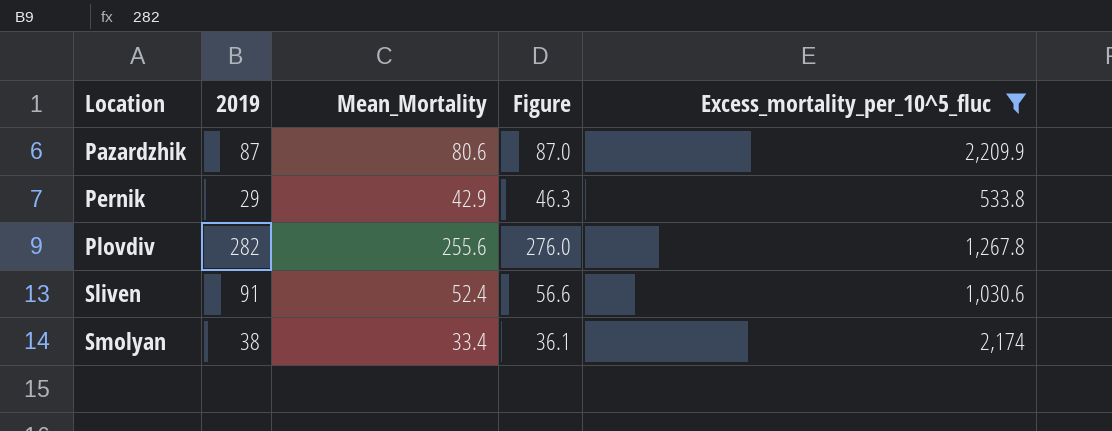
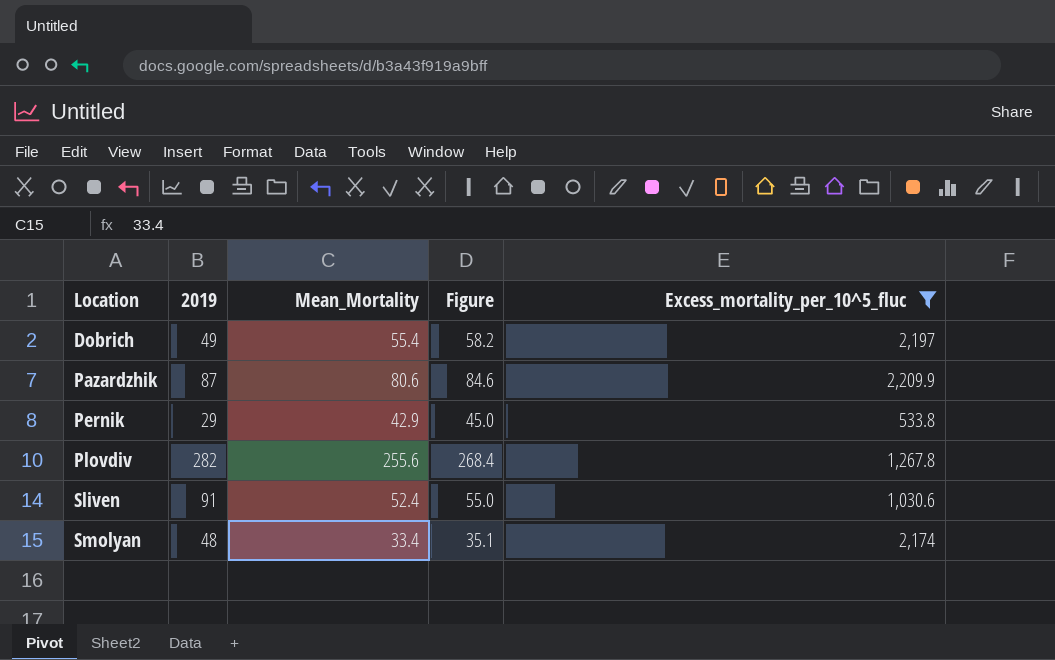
column Figure | formula: [Mean_Mortality] * 1.08 -> [Mean_Mortality] * 1.05
row Dobrich: none -> 49 | 55.4 | 58.2 | 2,197
Smolyan | 2019: 38 -> 48

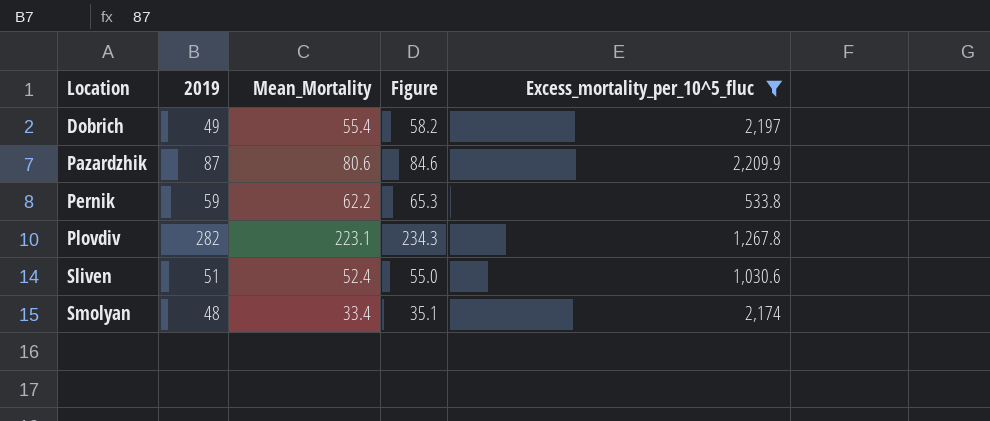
Pernik | 2019: 29 -> 59
Pernik | Mean_Mortality: 42.9 -> 62.2
Pernik | Figure: 45.0 -> 65.3
Plovdiv | Mean_Mortality: 255.6 -> 223.1
Plovdiv | Figure: 268.4 -> 234.3
Sliven | 2019: 91 -> 51

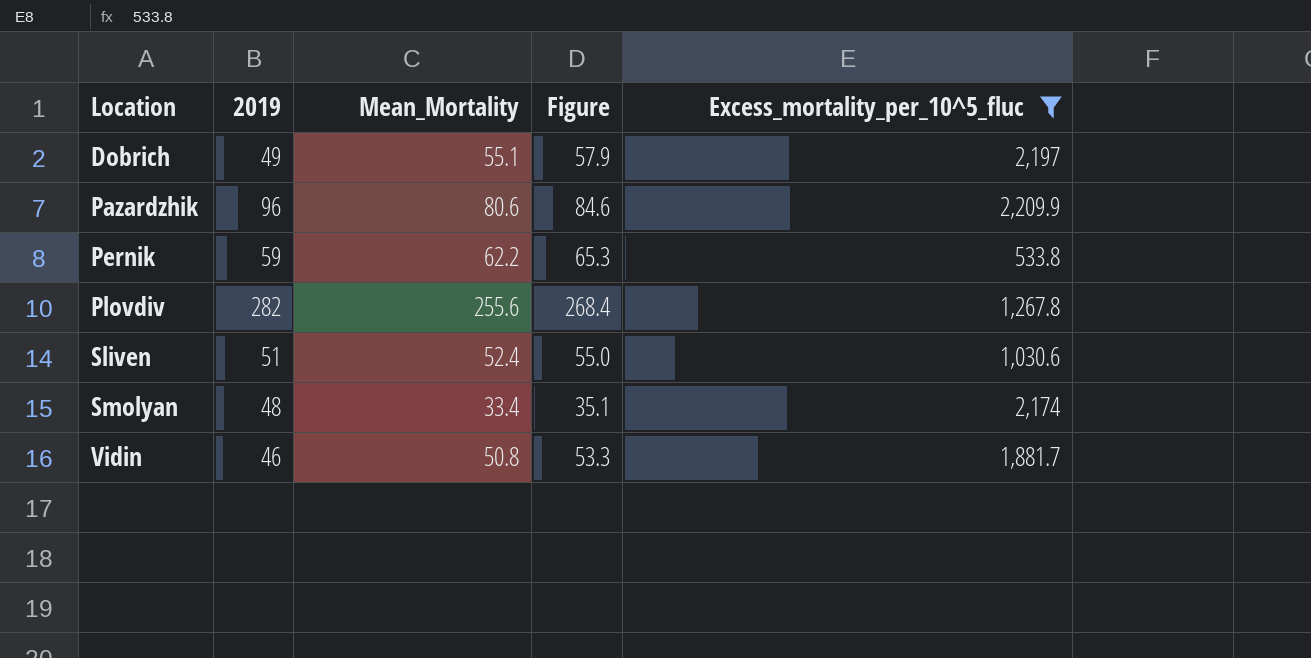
Dobrich | Mean_Mortality: 55.4 -> 55.1
Dobrich | Figure: 58.2 -> 57.9
Pazardzhik | 2019: 87 -> 96
Plovdiv | Mean_Mortality: 223.1 -> 255.6
Plovdiv | Figure: 234.3 -> 268.4
row Vidin: none -> 46 | 50.8 | 53.3 | 1,881.7

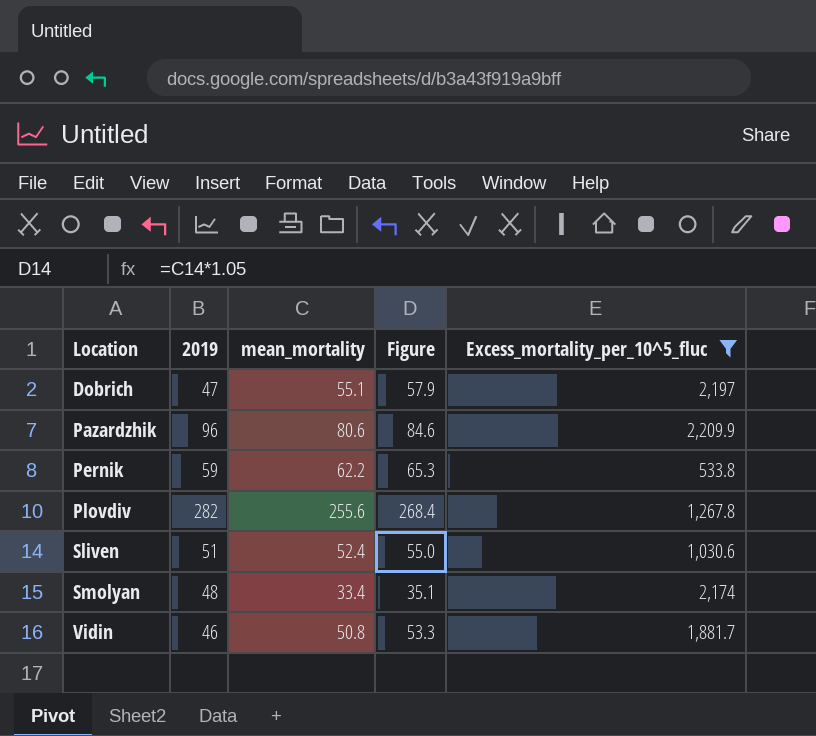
column name: Mean_Mortality -> mean_mortality
Dobrich | 2019: 49 -> 47

